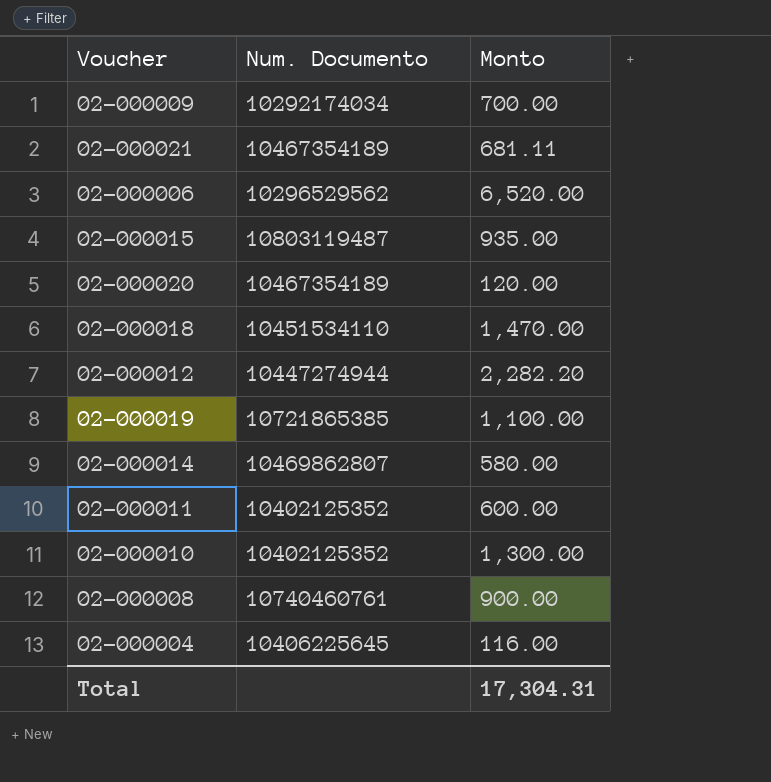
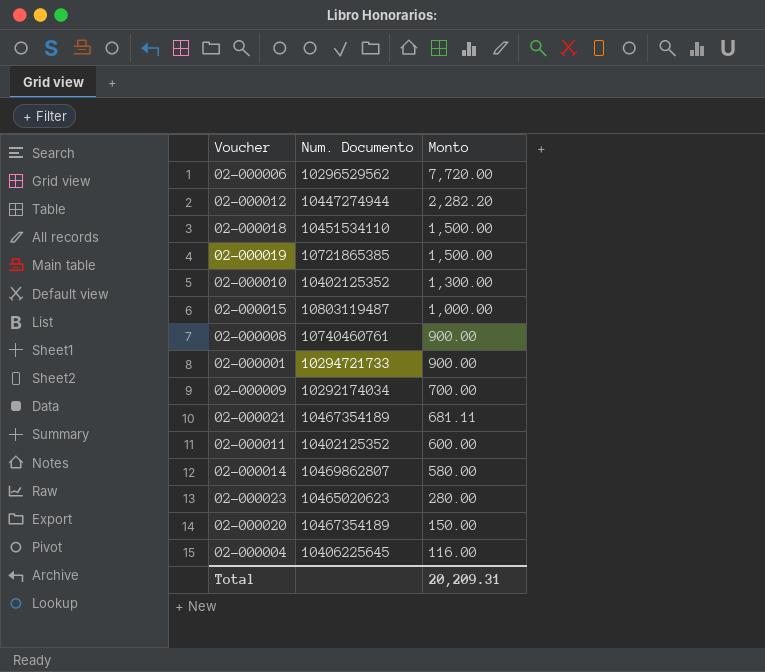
row order: none -> Monto descending
02-000006 | Monto: 6,520.00 -> 7,720.00
02-000018 | Monto: 1,470.00 -> 1,500.00
02-000019 | Monto: 1,100.00 -> 1,500.00
02-000015 | Monto: 935.00 -> 1,000.00
row 02-000001: none -> 10294721733 | 900.00
row 02-000023: none -> 10465020623 | 280.00
02-000020 | Monto: 120.00 -> 150.00
Total | Monto: 17,304.31 -> 20,209.31

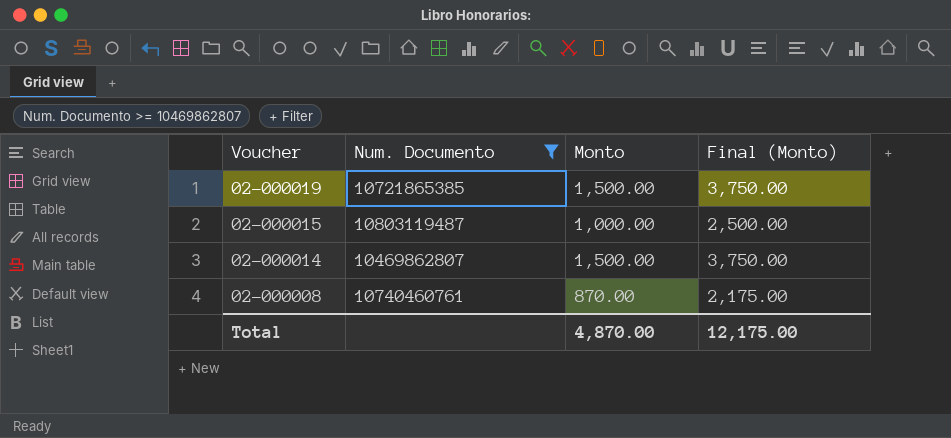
filter: none -> Num. Documento >= 10469862807
row order: Monto descending -> Voucher descending
column Final (Monto) | formula: none -> [Monto] * 2.5
02-000014 | Monto: 580.00 -> 1,500.00
02-000008 | Monto: 900.00 -> 870.00
Total | Monto: 20,209.31 -> 4,870.00

